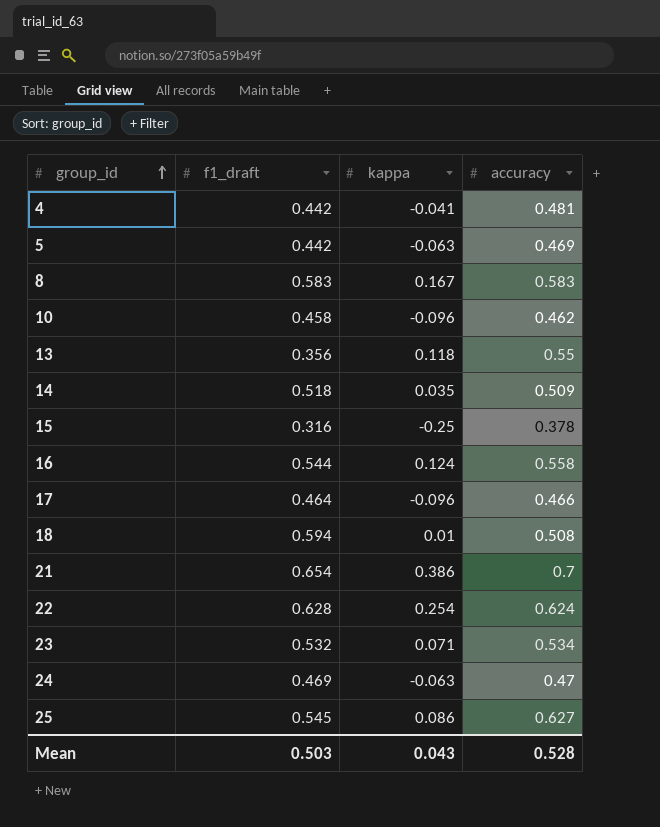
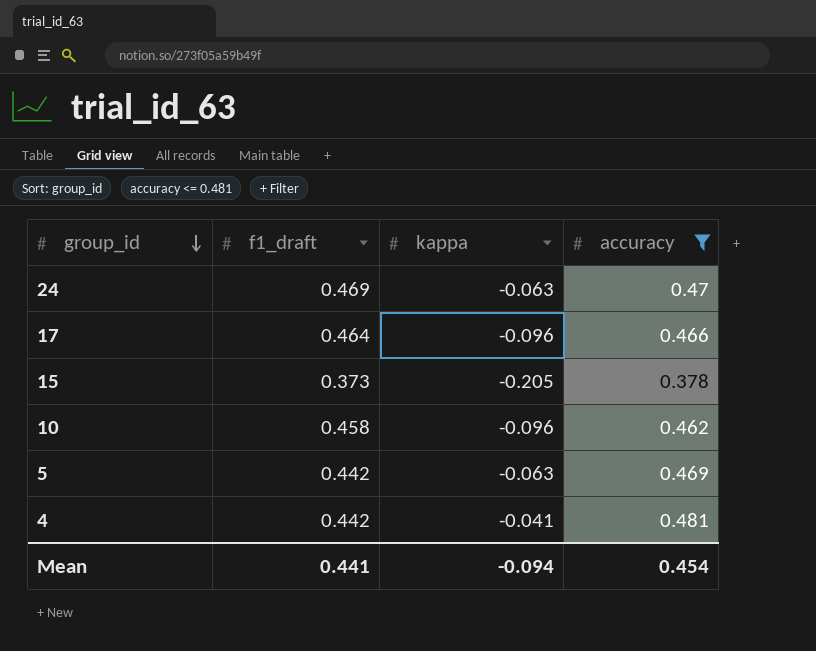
filter: none -> accuracy <= 0.481
row order: group_id ascending -> group_id descending
15 | f1_draft: 0.316 -> 0.373
15 | kappa: -0.25 -> -0.205
Mean | f1_draft: 0.503 -> 0.441
Mean | kappa: 0.043 -> -0.094
Mean | accuracy: 0.528 -> 0.454

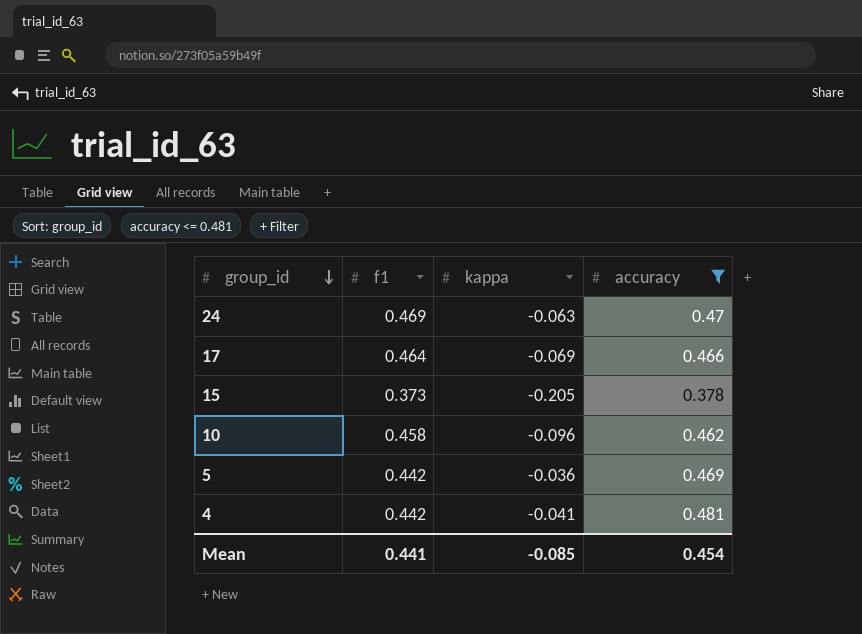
column name: f1_draft -> f1
17 | kappa: -0.096 -> -0.069
5 | kappa: -0.063 -> -0.036
Mean | kappa: -0.094 -> -0.085

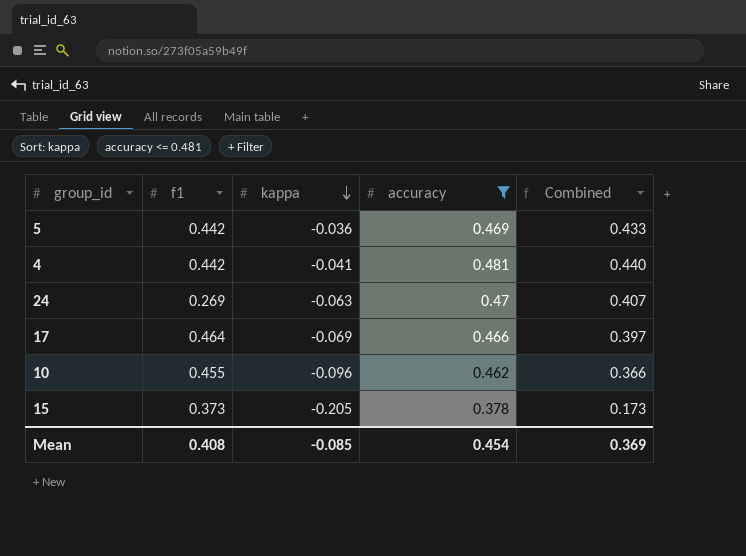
row order: group_id descending -> kappa descending
column Combined | formula: none -> [kappa] + [accuracy]
24 | f1: 0.469 -> 0.269
10 | f1: 0.458 -> 0.455
Mean | f1: 0.441 -> 0.408

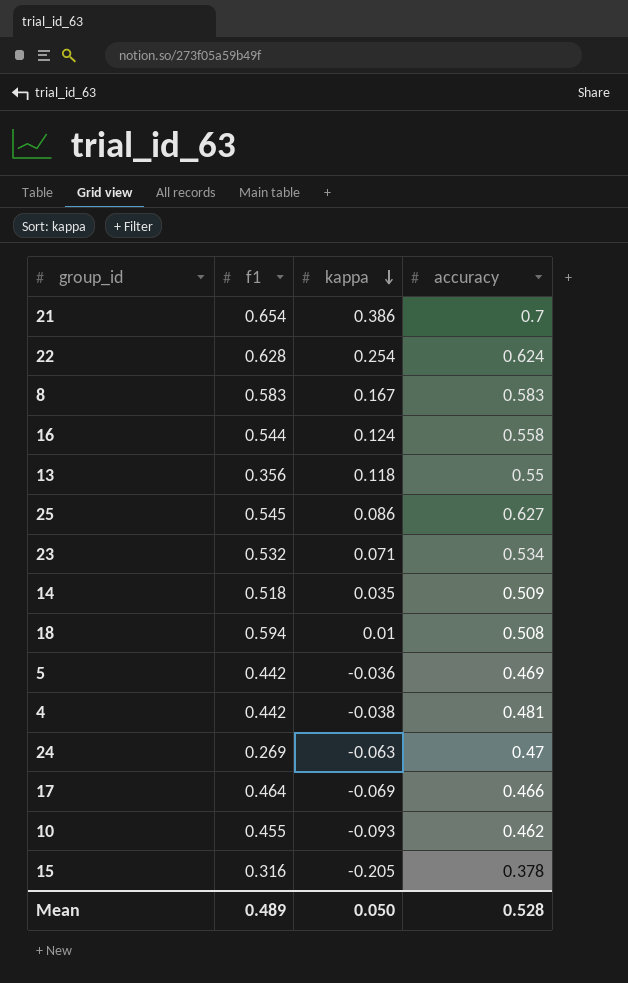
filter: accuracy <= 0.481 -> none
column Combined | formula: [kappa] + [accuracy] -> none
4 | kappa: -0.041 -> -0.038
10 | kappa: -0.096 -> -0.093
15 | f1: 0.373 -> 0.316
Mean | f1: 0.408 -> 0.489
Mean | kappa: -0.085 -> 0.050
Mean | accuracy: 0.454 -> 0.528

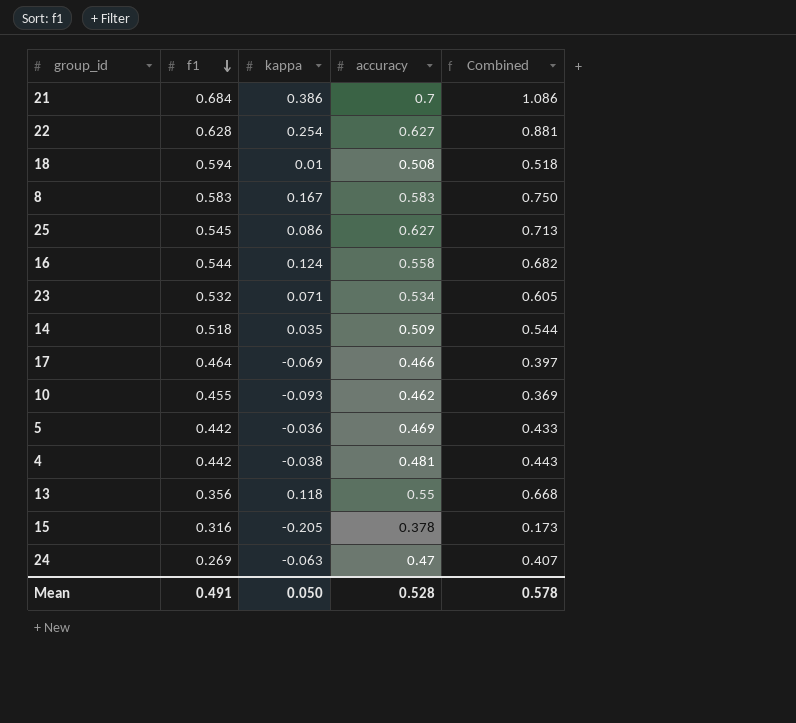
row order: kappa descending -> f1 descending
column Combined | formula: none -> [kappa] + [accuracy]
21 | f1: 0.654 -> 0.684
22 | accuracy: 0.624 -> 0.627
Mean | f1: 0.489 -> 0.491

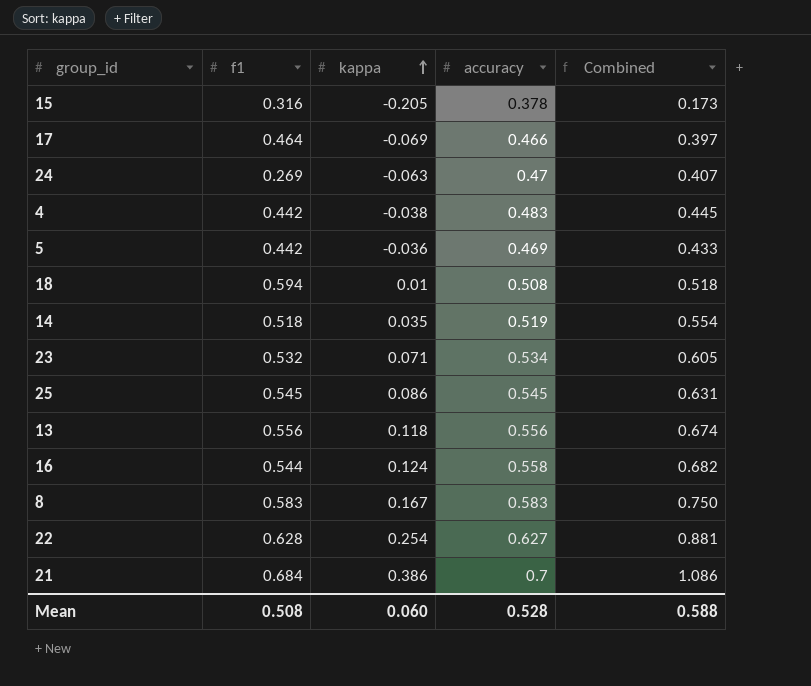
row order: f1 descending -> kappa ascending
row 10: 0.455 | -0.093 | 0.462 | 0.369 -> none
4 | accuracy: 0.481 -> 0.483
4 | Combined: 0.443 -> 0.445
14 | accuracy: 0.509 -> 0.519
14 | Combined: 0.544 -> 0.554
25 | accuracy: 0.627 -> 0.545
25 | Combined: 0.713 -> 0.631
13 | f1: 0.356 -> 0.556
13 | accuracy: 0.55 -> 0.556
13 | Combined: 0.668 -> 0.674
Mean | f1: 0.491 -> 0.508
Mean | kappa: 0.050 -> 0.060
Mean | Combined: 0.578 -> 0.588

